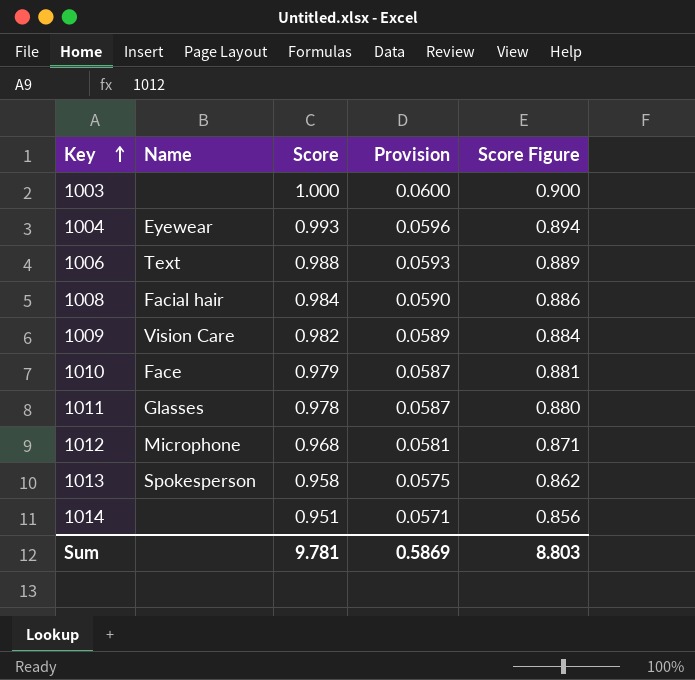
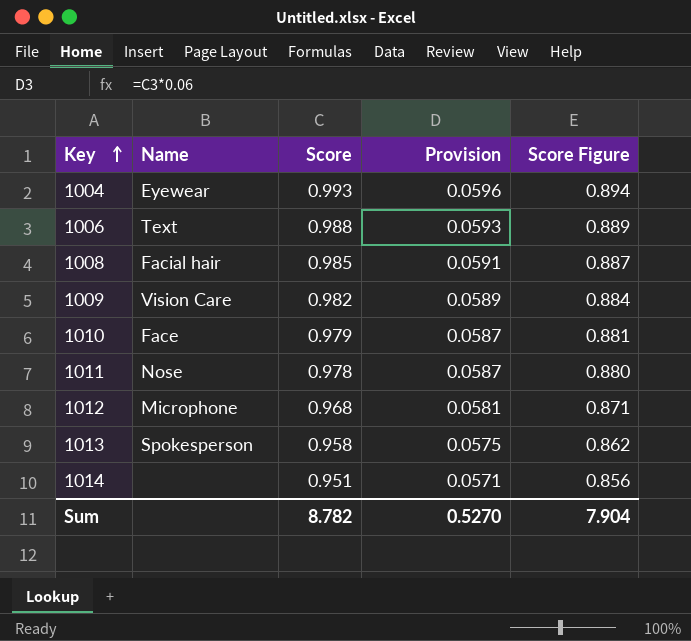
row 1003: none | 1.000 | 0.0600 | 0.900 -> none
1008 | Score: 0.984 -> 0.985
1008 | Provision: 0.0590 -> 0.0591
1008 | Score Figure: 0.886 -> 0.887
1011 | Name: Glasses -> Nose
Sum | Score: 9.781 -> 8.782
Sum | Provision: 0.5869 -> 0.5270
Sum | Score Figure: 8.803 -> 7.904

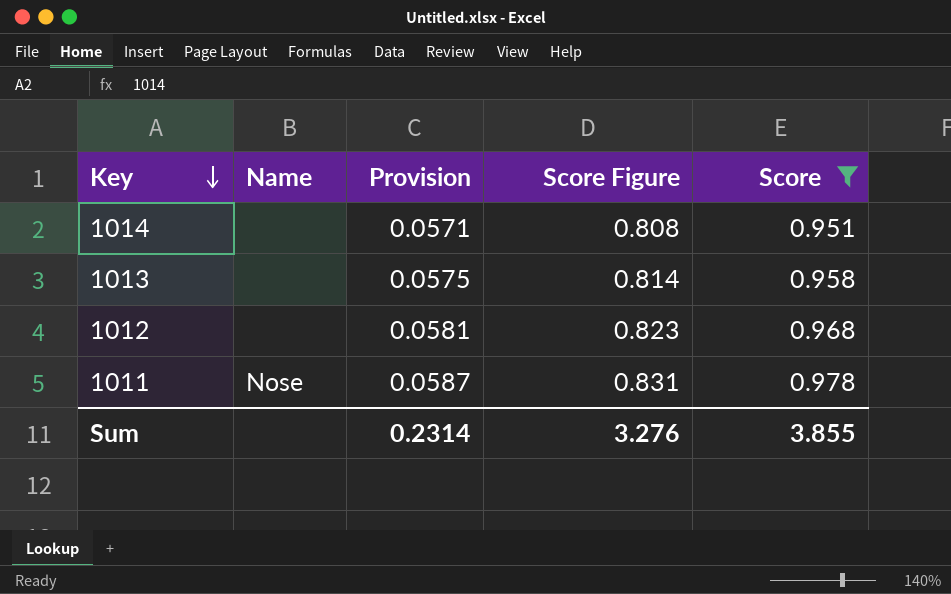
filter: none -> Score <= 0.978
row order: Key ascending -> Key descending
column Score Figure | formula: [Score] * 0.9 -> [Score] * 0.85
column Score | position: 3 -> 5
1013 | Name: Spokesperson -> none
1012 | Name: Microphone -> none
Sum | Provision: 0.5270 -> 0.2314
Sum | Score Figure: 7.904 -> 3.276
Sum | Score: 8.782 -> 3.855

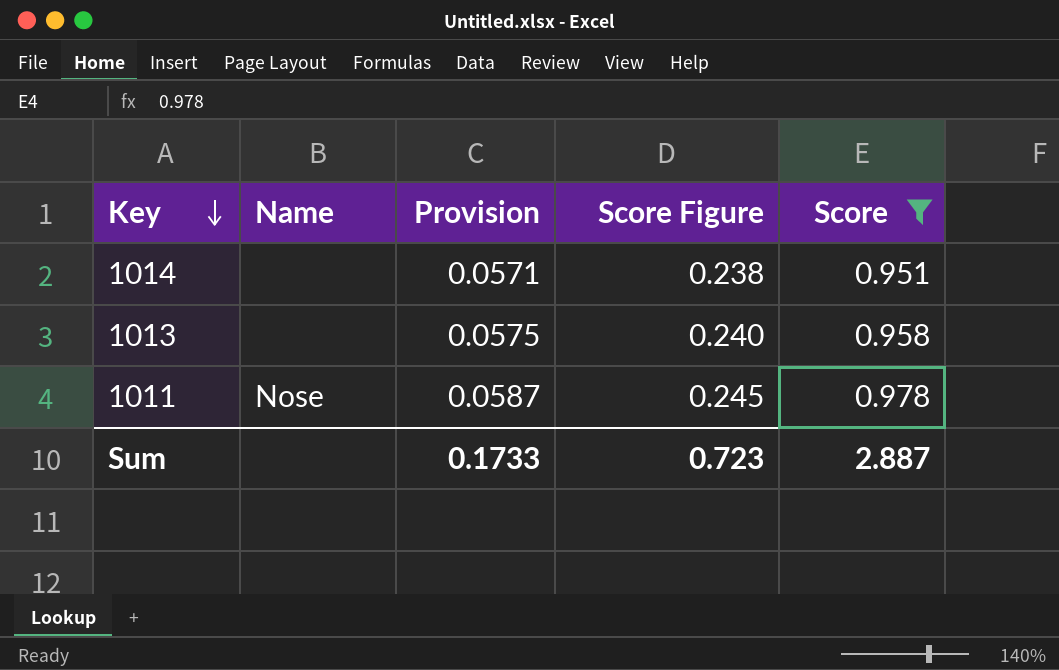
column Score Figure | formula: [Score] * 0.85 -> [Score] * 0.25
row 1012: none | 0.0581 | 0.823 | 0.968 -> none
Sum | Provision: 0.2314 -> 0.1733
Sum | Score Figure: 3.276 -> 0.723
Sum | Score: 3.855 -> 2.887

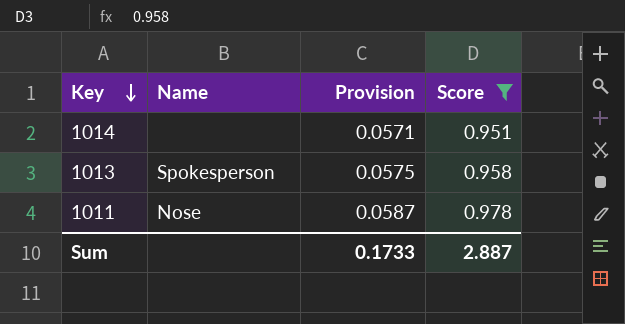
column Score Figure | formula: [Score] * 0.25 -> none
1013 | Name: none -> Spokesperson

